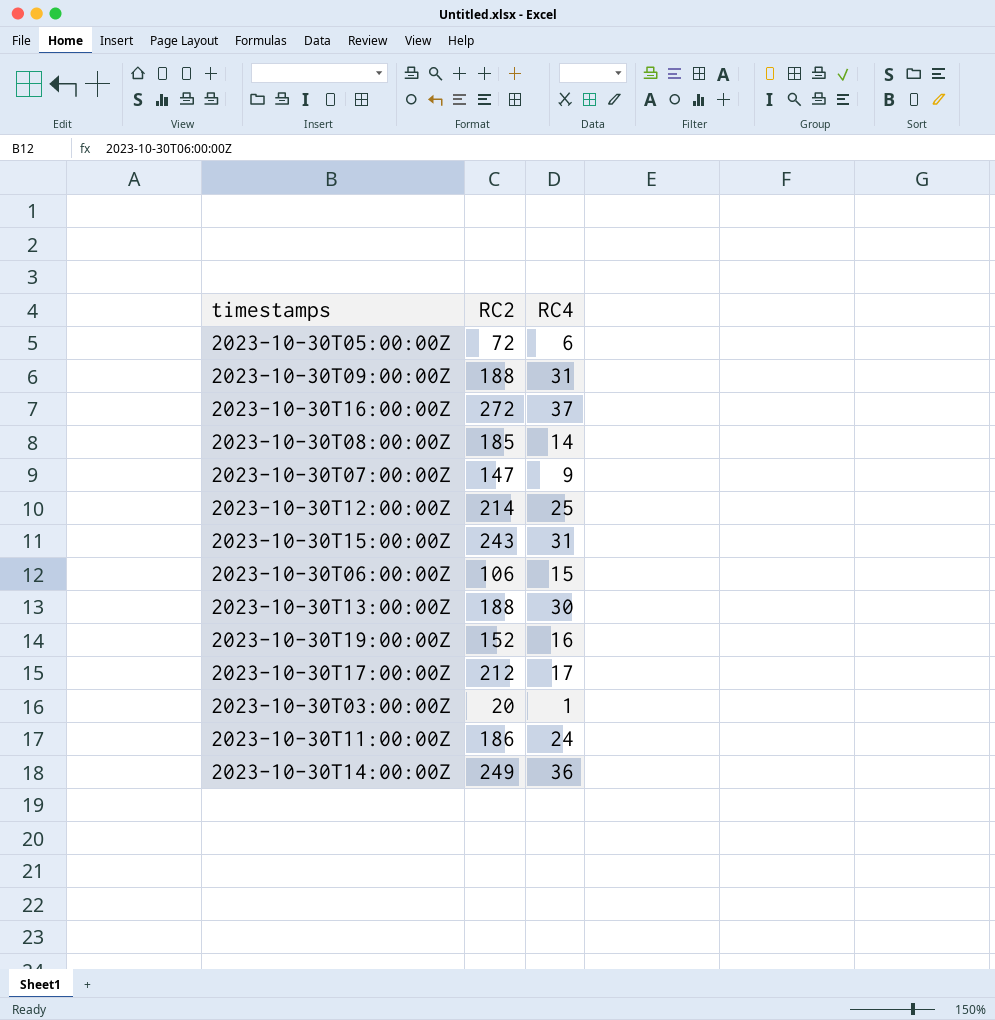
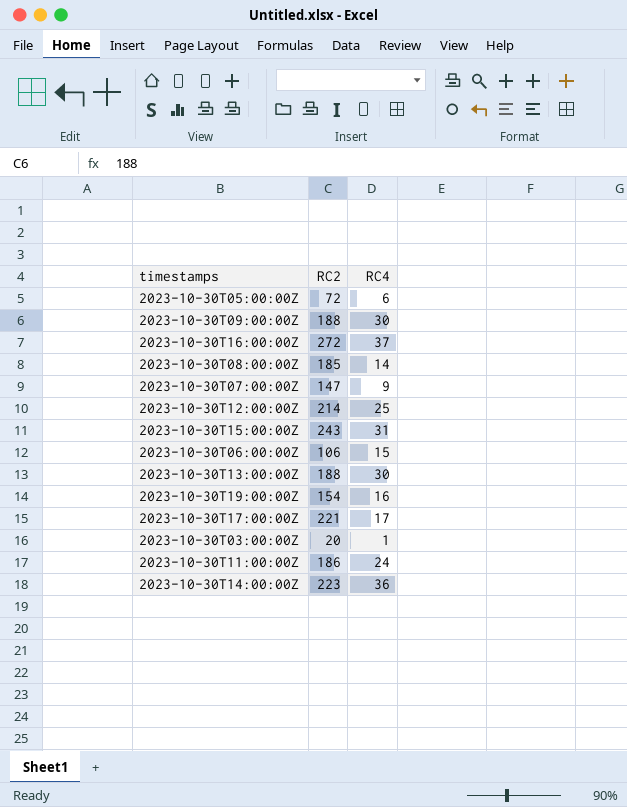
2023-10-30T09:00:00Z | RC4: 31 -> 30
2023-10-30T19:00:00Z | RC2: 152 -> 154
2023-10-30T17:00:00Z | RC2: 212 -> 221
2023-10-30T14:00:00Z | RC2: 249 -> 223

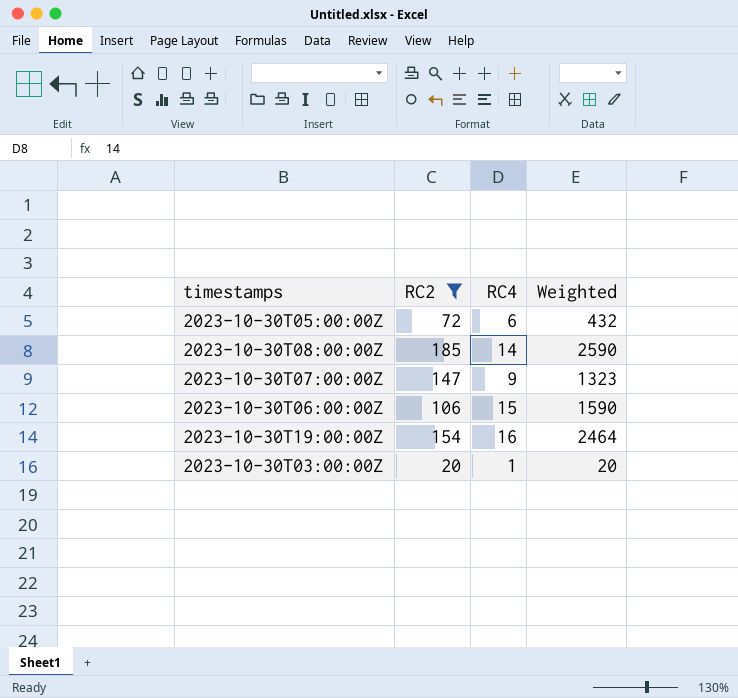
filter: none -> RC2 <= 185
column Weighted | formula: none -> [RC2] * [RC4]

